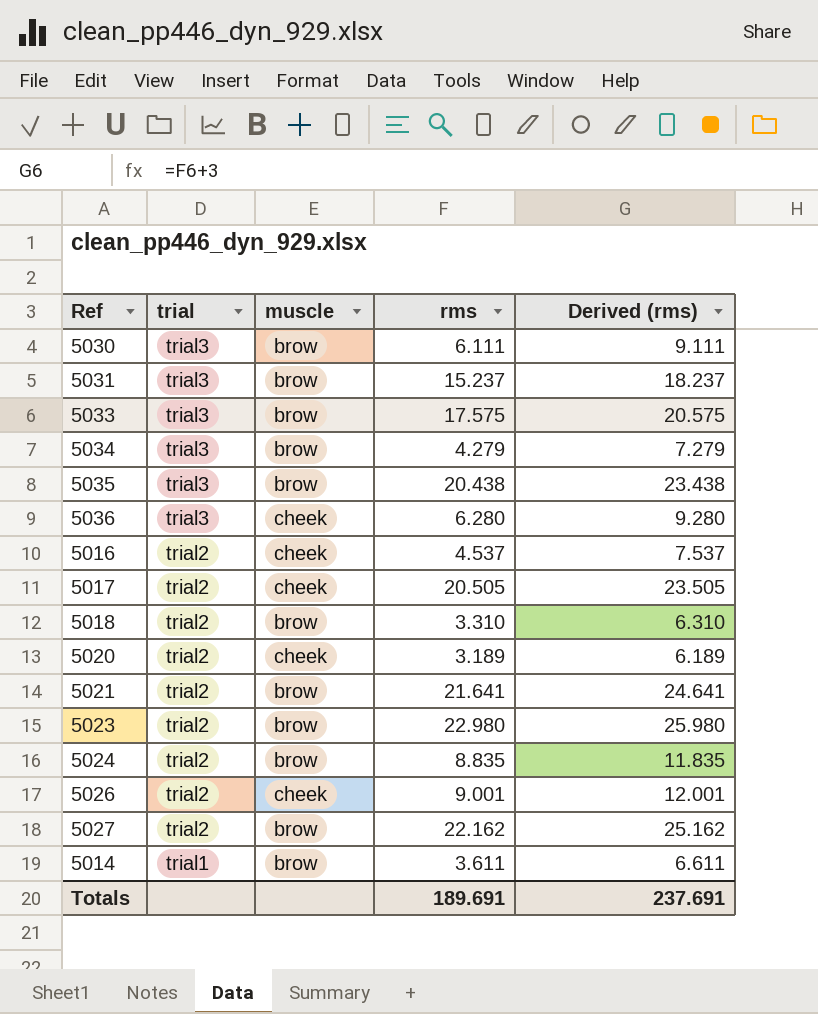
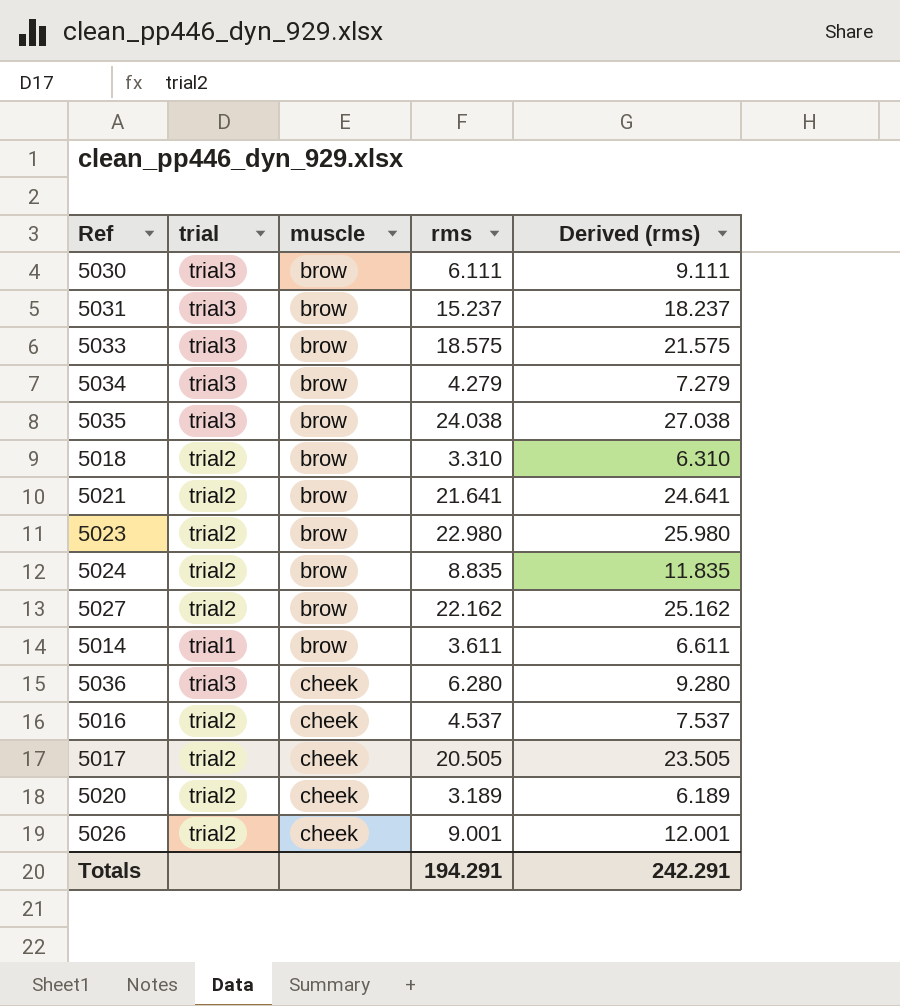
row order: trial descending -> muscle ascending
5033 | rms: 17.575 -> 18.575
5033 | Derived (rms): 20.575 -> 21.575
5035 | rms: 20.438 -> 24.038
5035 | Derived (rms): 23.438 -> 27.038
Totals | rms: 189.691 -> 194.291
Totals | Derived (rms): 237.691 -> 242.291

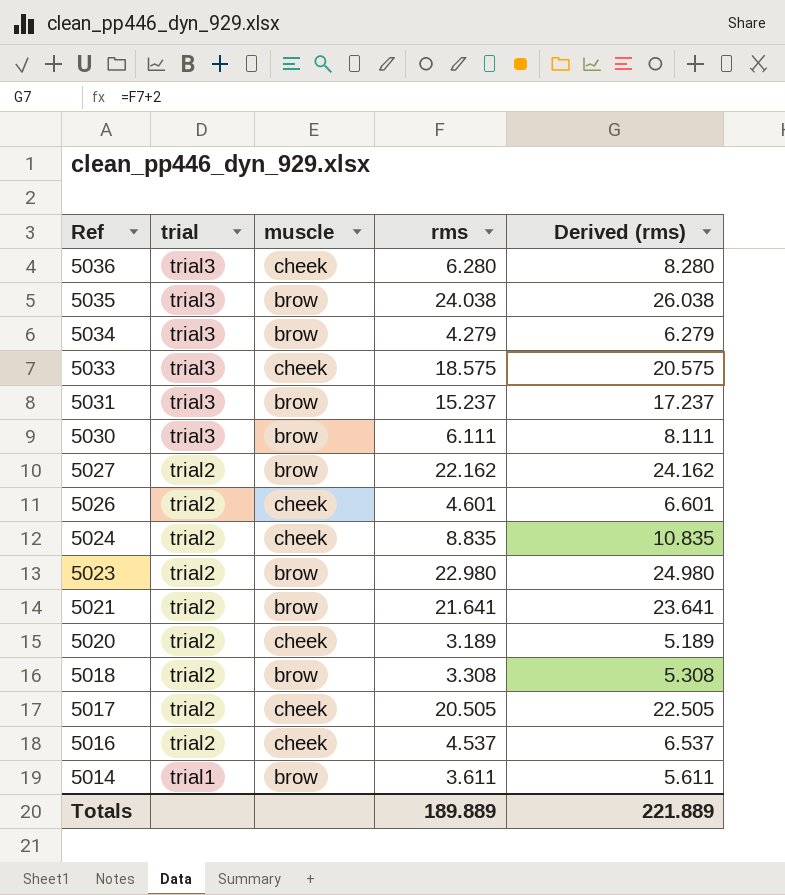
row order: muscle ascending -> Ref descending
column Derived (rms) | formula: [rms] + 3 -> [rms] + 2
5033 | muscle: brow -> cheek
5026 | rms: 9.001 -> 4.601
5024 | muscle: brow -> cheek
5018 | rms: 3.310 -> 3.308
Totals | rms: 194.291 -> 189.889
Totals | Derived (rms): 242.291 -> 221.889

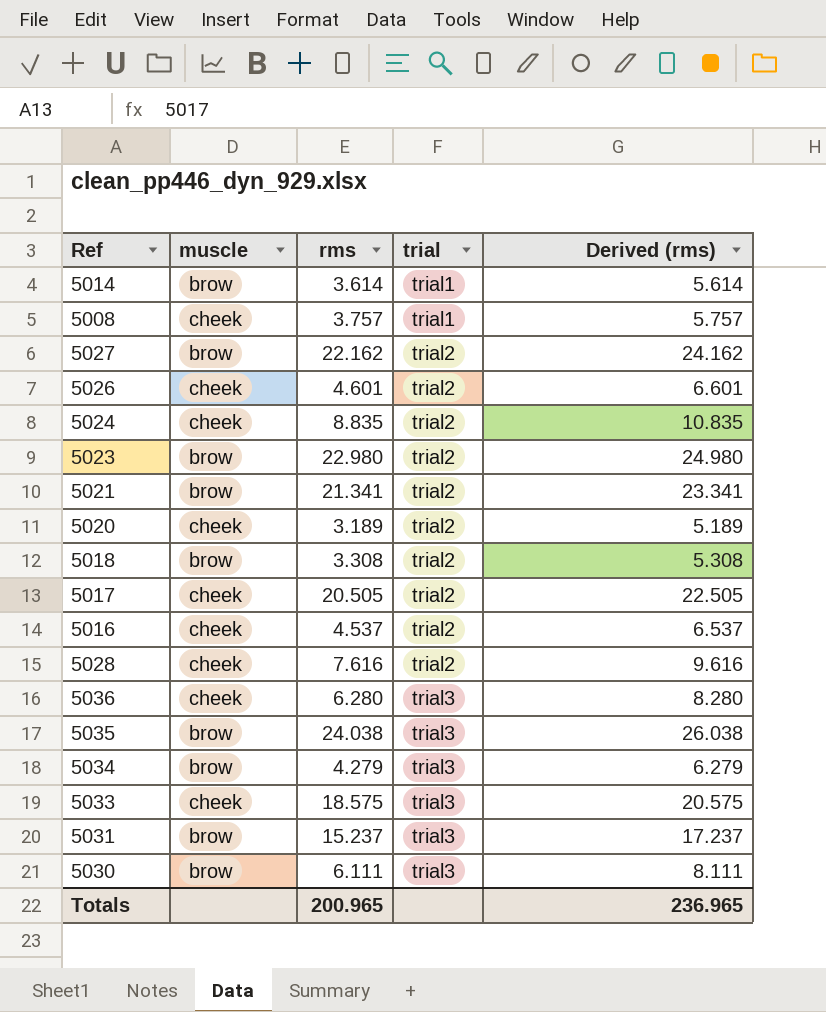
row order: Ref descending -> trial ascending
column trial | position: 2 -> 4
5014 | rms: 3.611 -> 3.614
5014 | Derived (rms): 5.611 -> 5.614
row 5008: none -> cheek | 3.757 | trial1 | 5.757
5021 | rms: 21.641 -> 21.341
5021 | Derived (rms): 23.641 -> 23.341
row 5028: none -> cheek | 7.616 | trial2 | 9.616
Totals | rms: 189.889 -> 200.965
Totals | Derived (rms): 221.889 -> 236.965

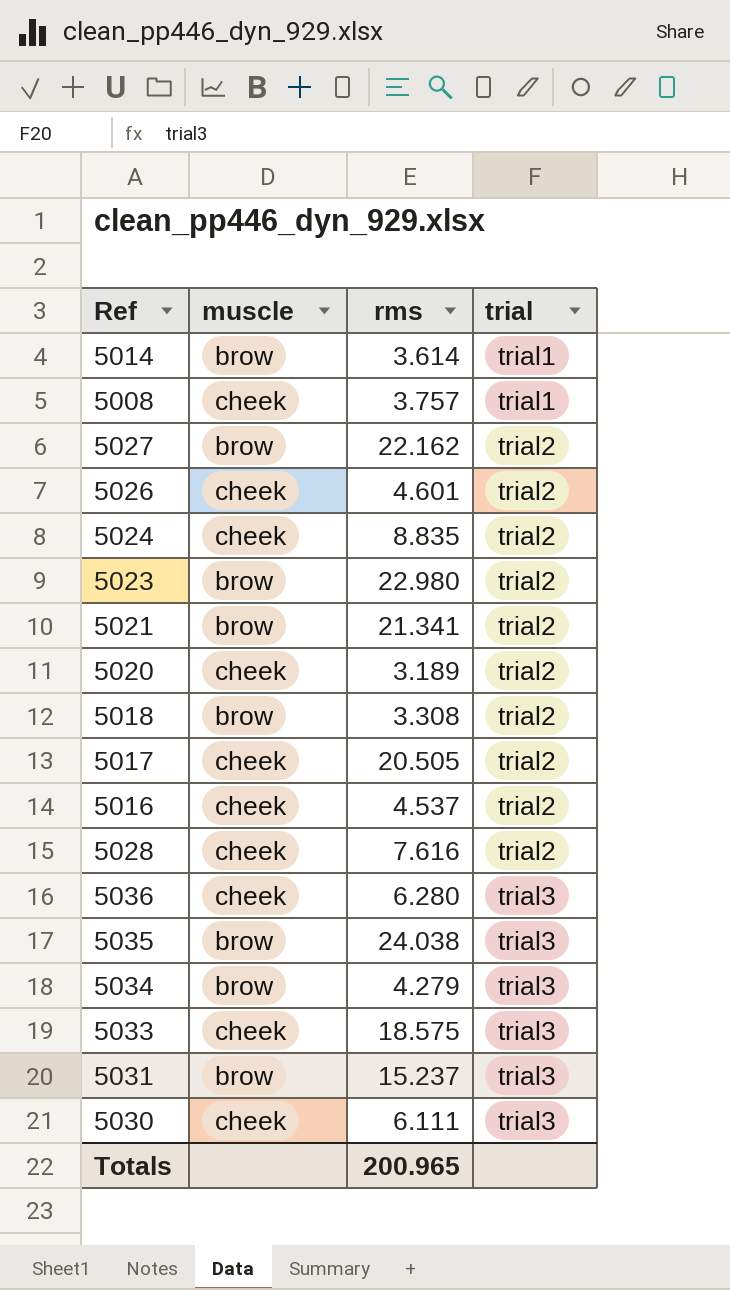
column Derived (rms) | formula: [rms] + 2 -> none
5030 | muscle: brow -> cheek

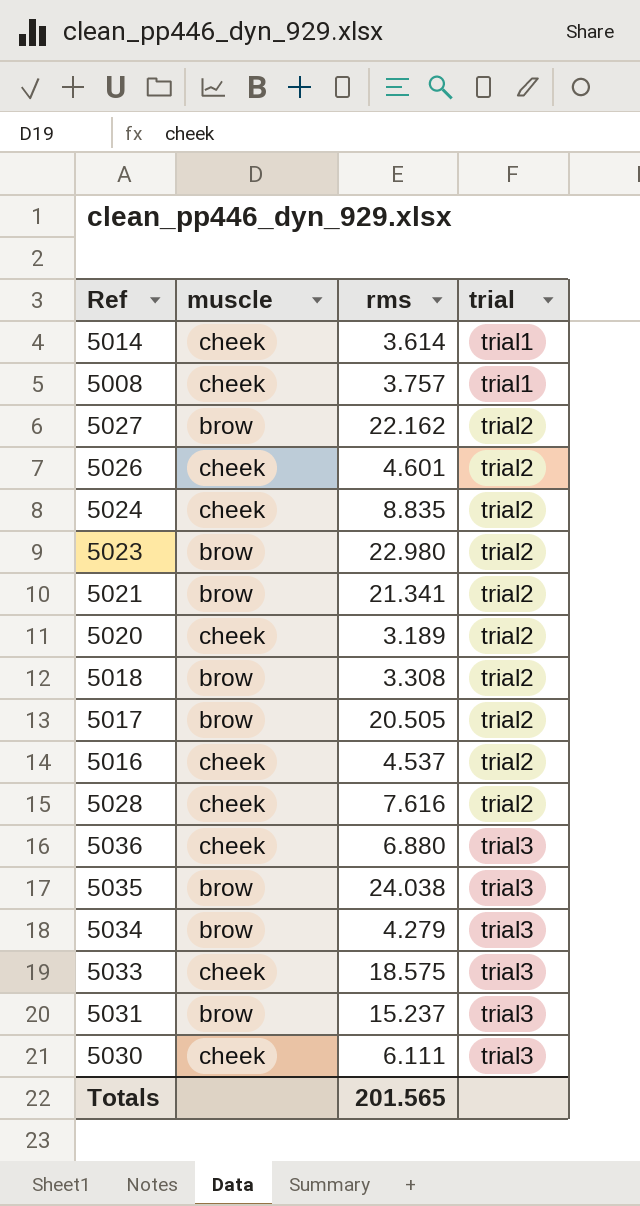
5014 | muscle: brow -> cheek
5017 | muscle: cheek -> brow
5036 | rms: 6.280 -> 6.880
Totals | rms: 200.965 -> 201.565

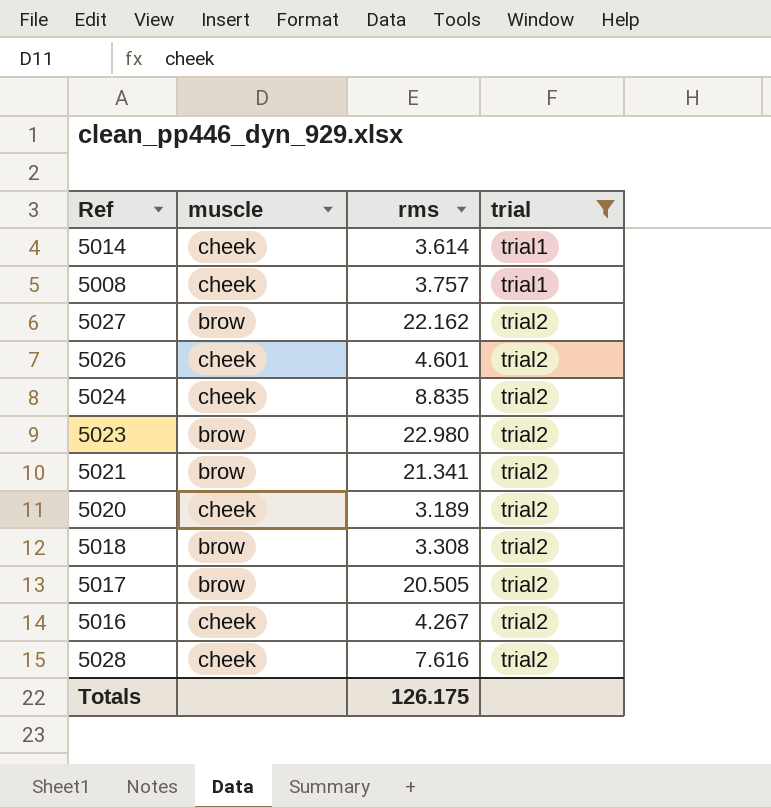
filter: none -> trial != trial3
5016 | rms: 4.537 -> 4.267
Totals | rms: 201.565 -> 126.175

